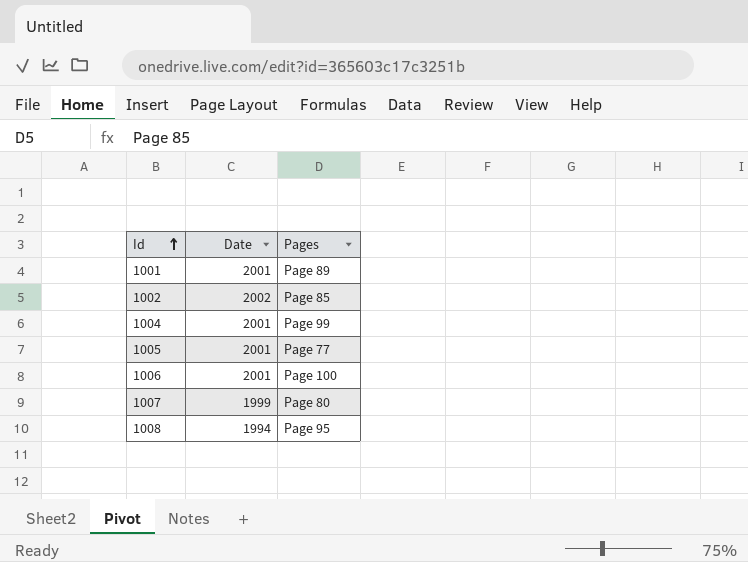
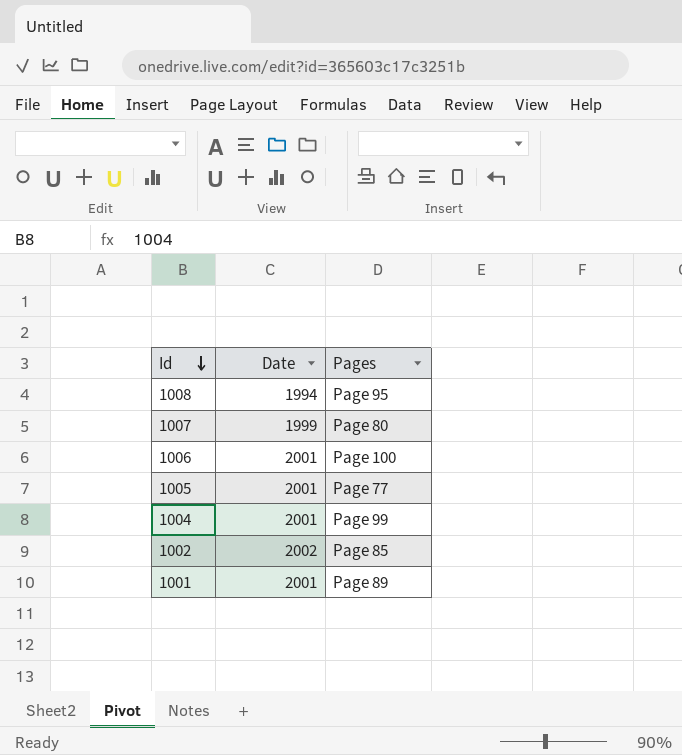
row order: Id ascending -> Id descending

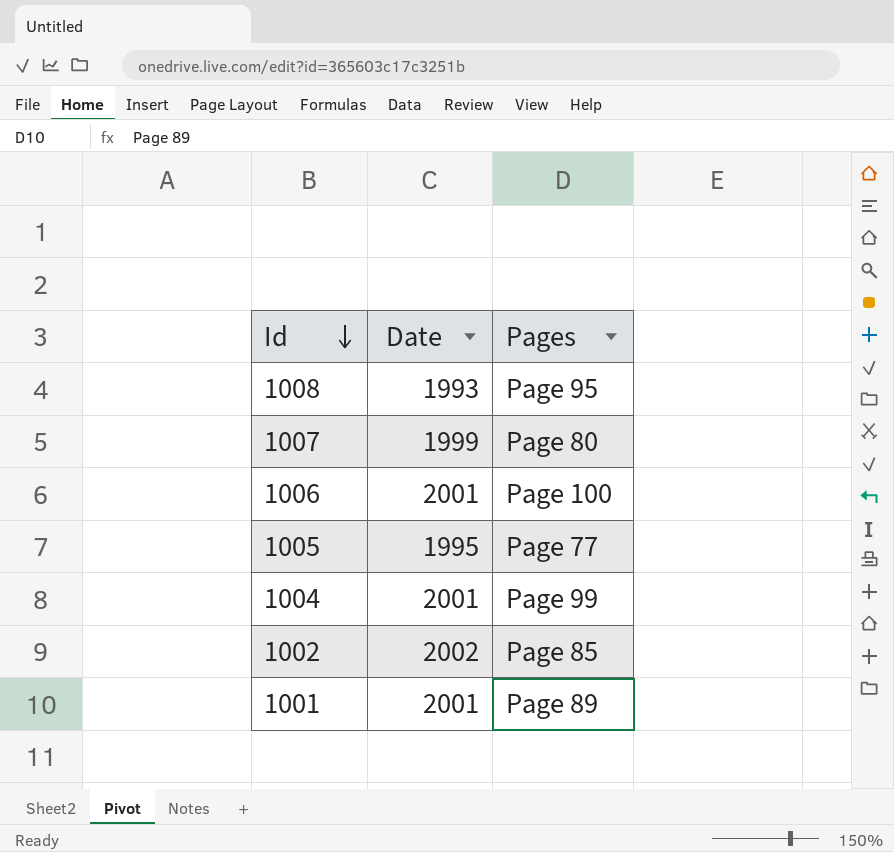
1008 | Date: 1994 -> 1993
1005 | Date: 2001 -> 1995

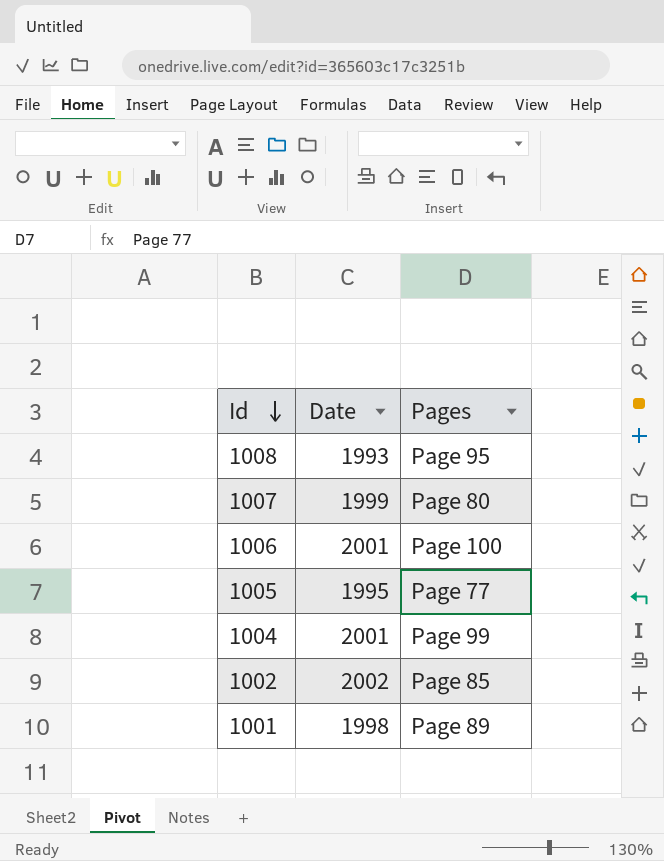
1001 | Date: 2001 -> 1998

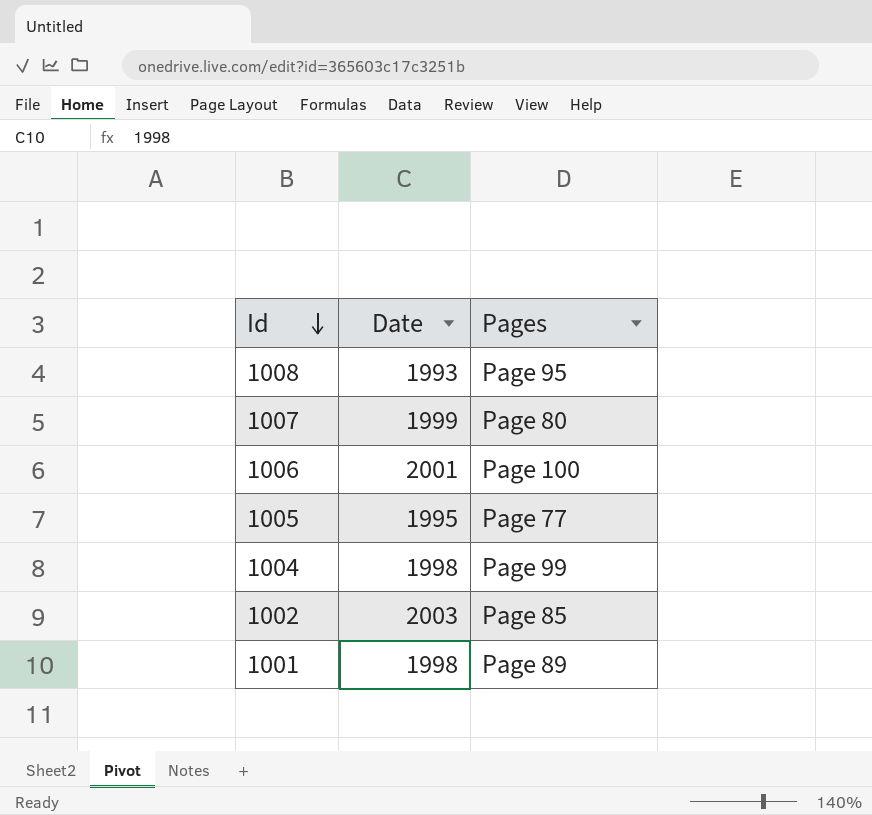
1004 | Date: 2001 -> 1998
1002 | Date: 2002 -> 2003

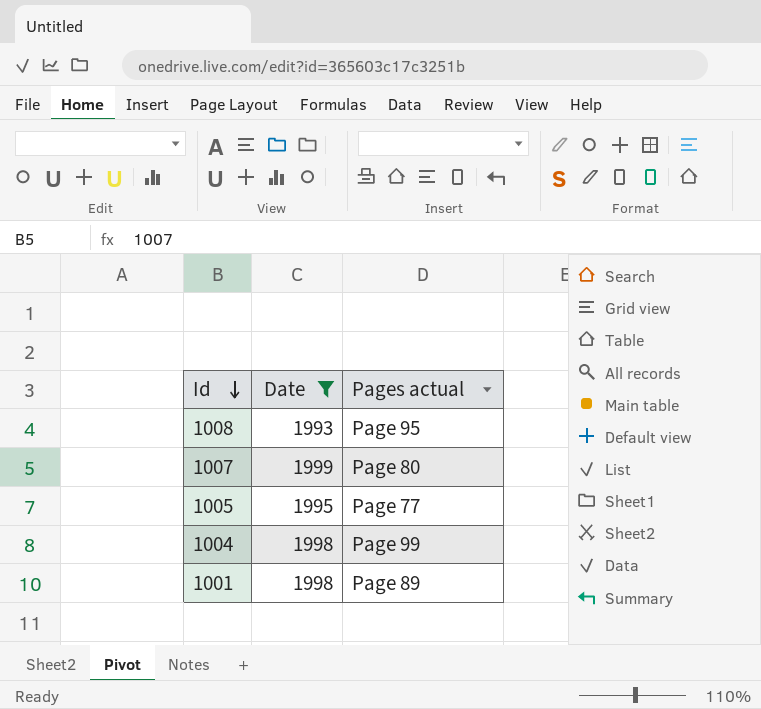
filter: none -> Date <= 1999
column name: Pages -> Pages actual

